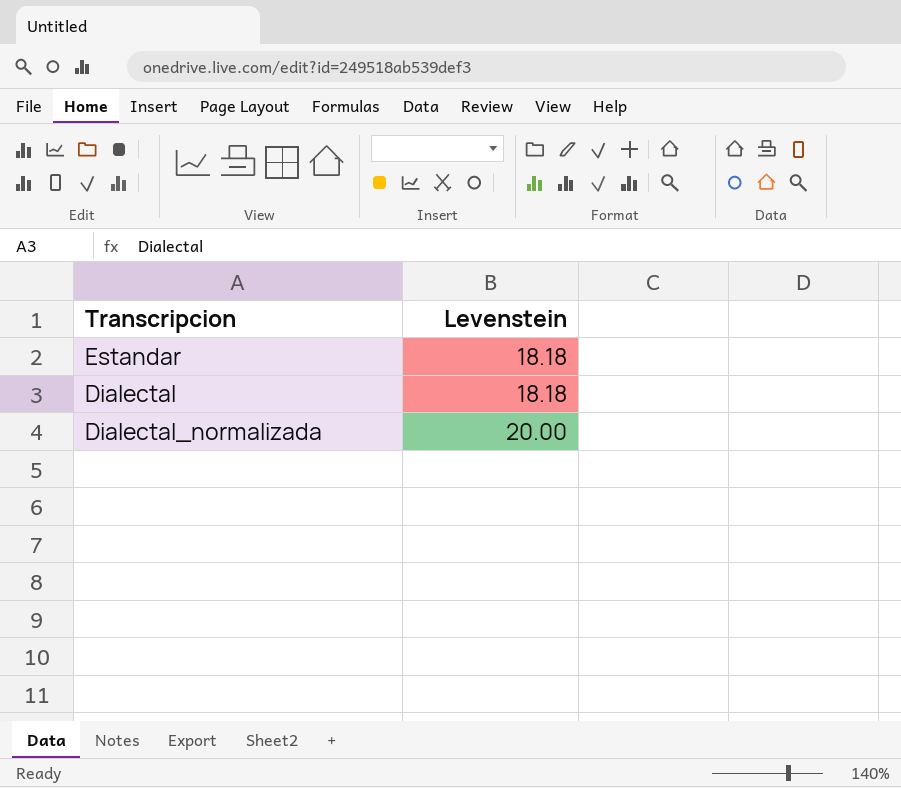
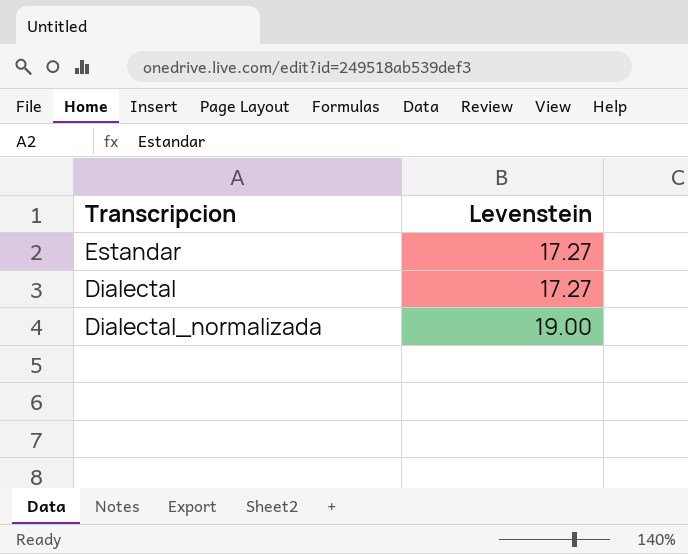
Estandar | Levenstein: 18.18 -> 17.27
Dialectal | Levenstein: 18.18 -> 17.27
Dialectal_normalizada | Levenstein: 20.00 -> 19.00

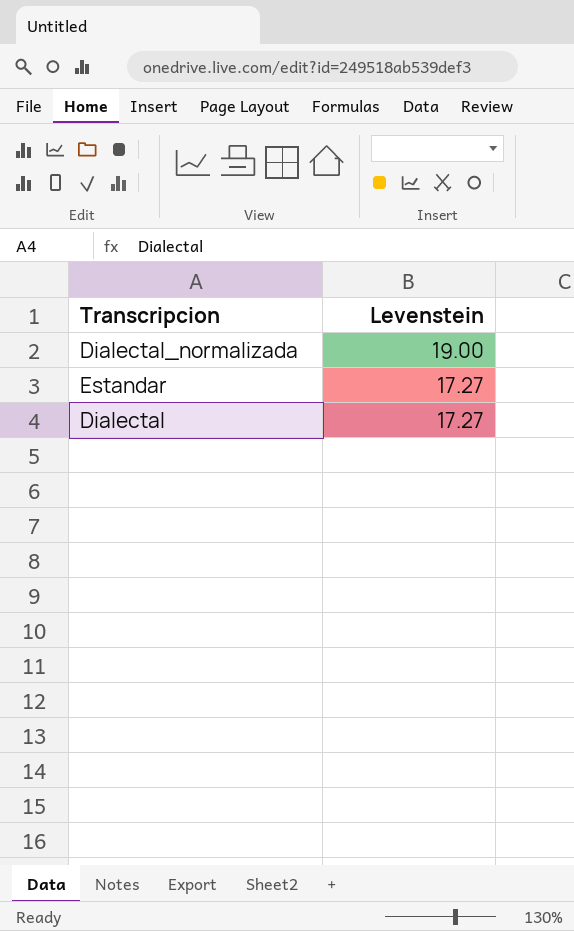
row order: Levenstein ascending -> Levenstein descending

